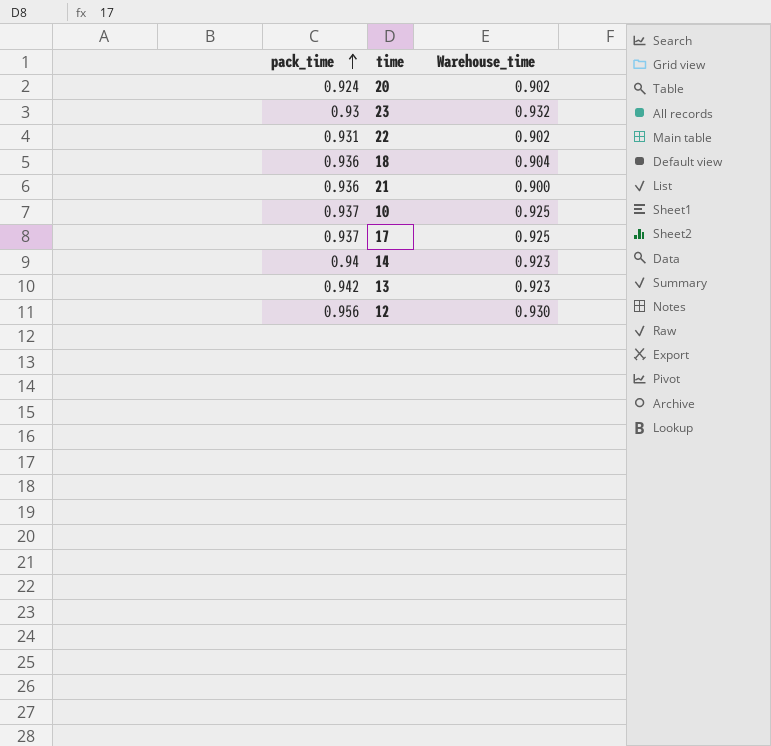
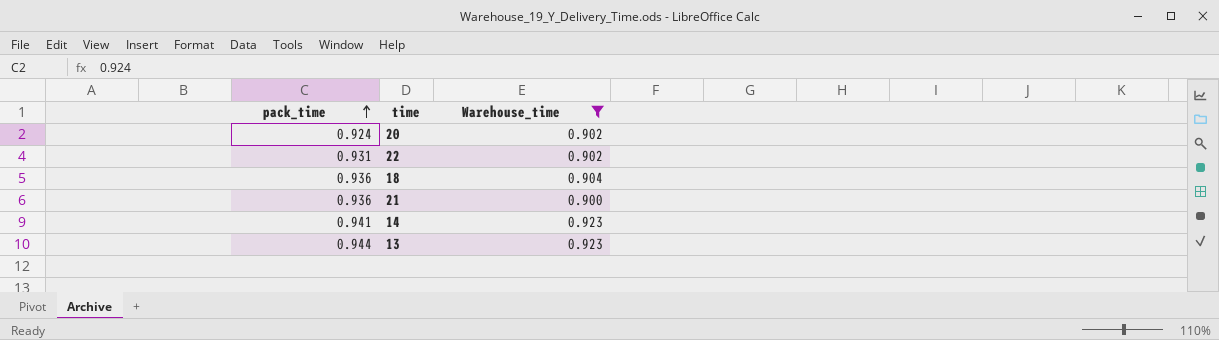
filter: none -> Warehouse_time <= 0.923
14 | pack_time: 0.94 -> 0.941
13 | pack_time: 0.942 -> 0.944

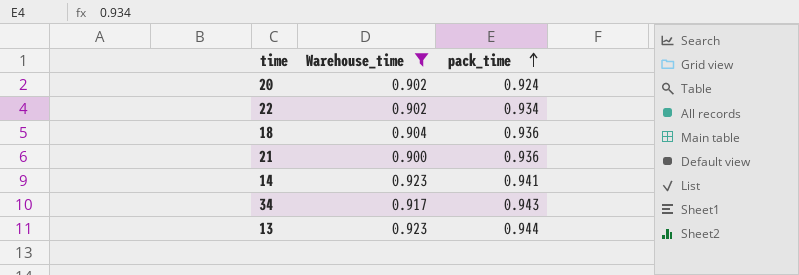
column pack_time | position: 1 -> 3
22 | pack_time: 0.931 -> 0.934
row 34: none -> 0.917 | 0.943

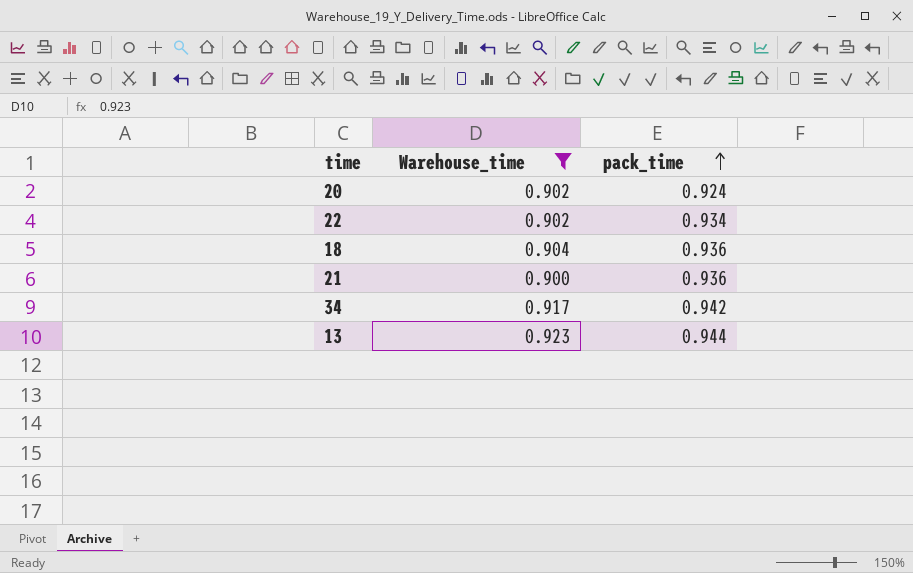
row 14: 0.923 | 0.941 -> none
34 | pack_time: 0.943 -> 0.942

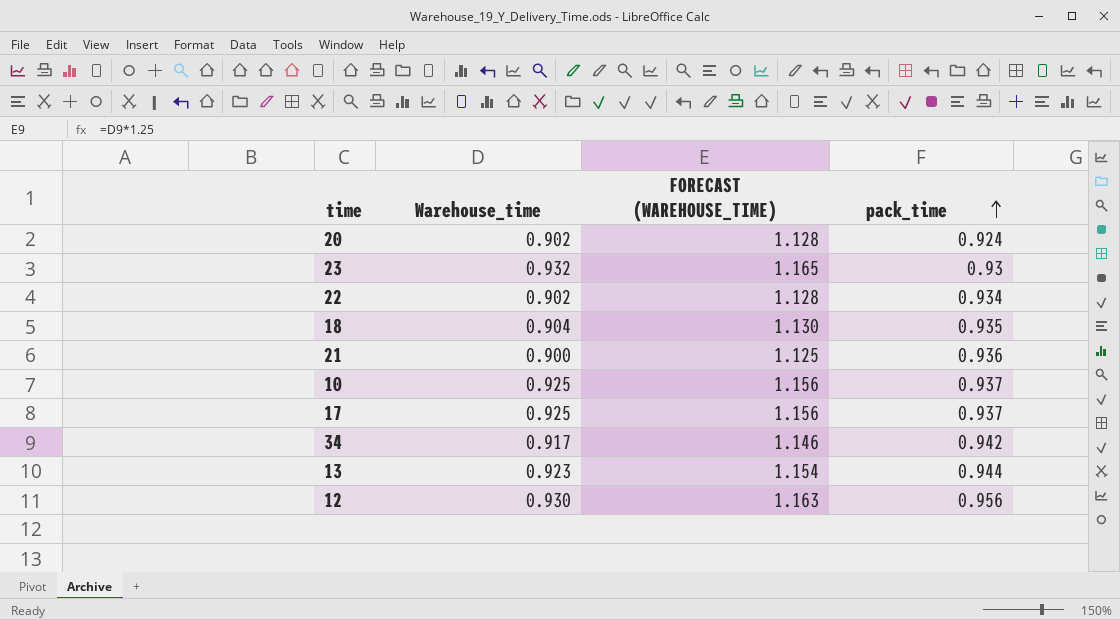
filter: Warehouse_time <= 0.923 -> none
column FORECAST (WAREHOUSE_TIME) | formula: none -> [Warehouse_time] * 1.25
18 | pack_time: 0.936 -> 0.935

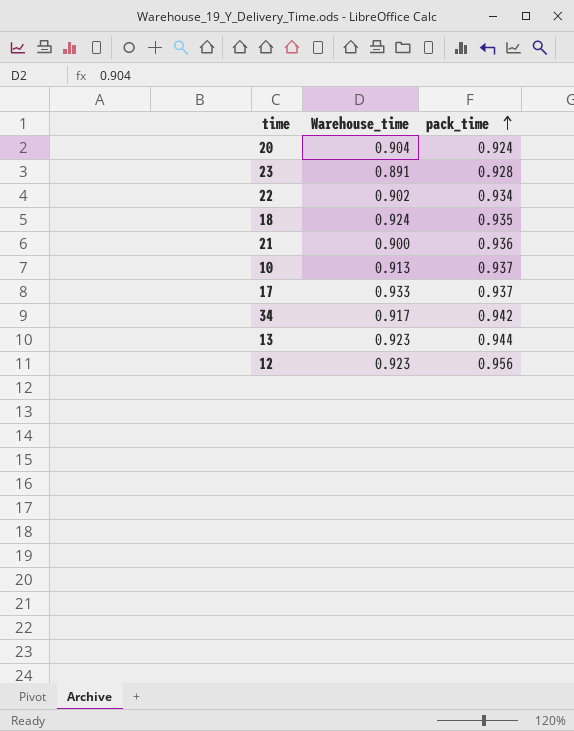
column FORECAST (WAREHOUSE_TIME) | formula: [Warehouse_time] * 1.25 -> none
20 | Warehouse_time: 0.902 -> 0.904
23 | Warehouse_time: 0.932 -> 0.891
23 | pack_time: 0.93 -> 0.928
18 | Warehouse_time: 0.904 -> 0.924
10 | Warehouse_time: 0.925 -> 0.913
17 | Warehouse_time: 0.925 -> 0.933
12 | Warehouse_time: 0.930 -> 0.923

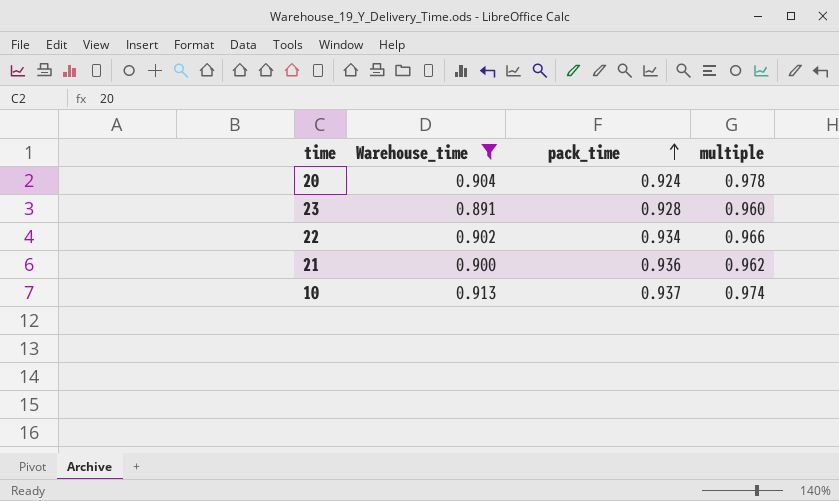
filter: none -> Warehouse_time <= 0.913
column multiple | formula: none -> [Warehouse_time] / [pack_time]

